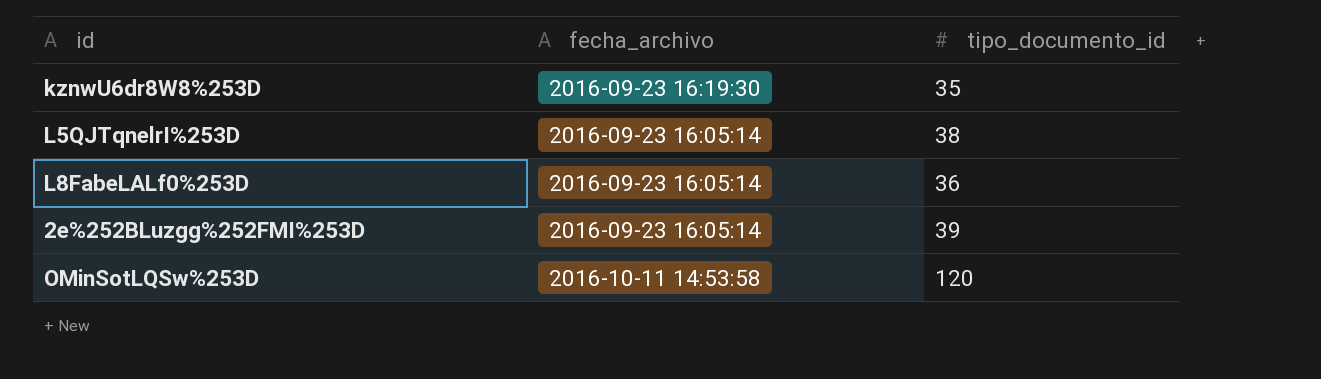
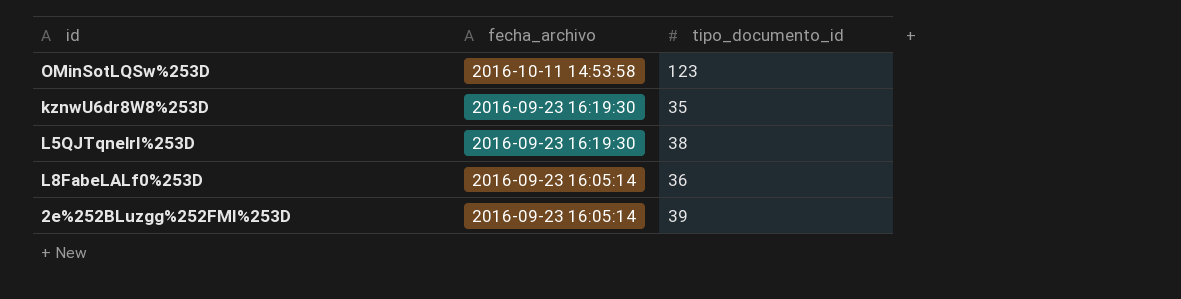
row order: none -> fecha_archivo descending
OMinSotLQSw%253D | tipo_documento_id: 120 -> 123
L5QJTqnelrI%253D | fecha_archivo: 2016-09-23 16:05:14 -> 2016-09-23 16:19:30

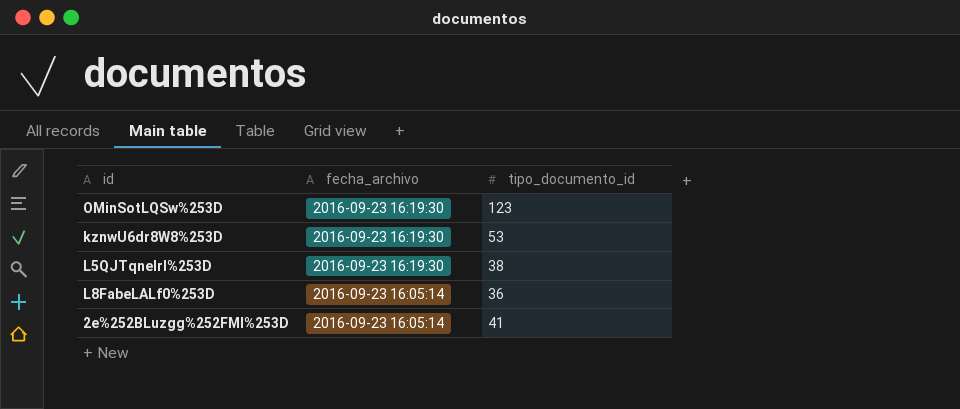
OMinSotLQSw%253D | fecha_archivo: 2016-10-11 14:53:58 -> 2016-09-23 16:19:30
kznwU6dr8W8%253D | tipo_documento_id: 35 -> 53
2e%252BLuzgg%252FMI%253D | tipo_documento_id: 39 -> 41

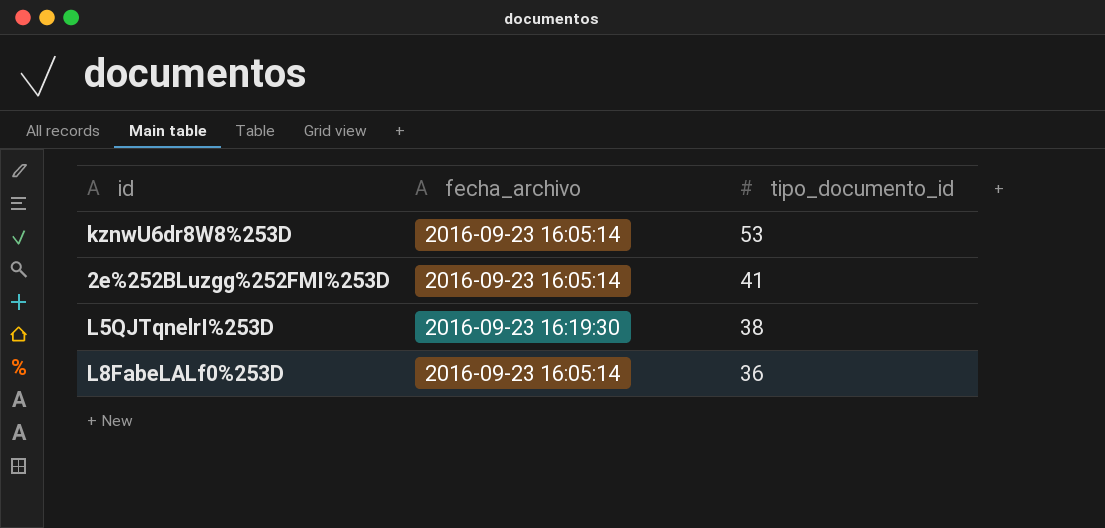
row order: fecha_archivo descending -> tipo_documento_id descending
row OMinSotLQSw%253D: 2016-09-23 16:19:30 | 123 -> none
kznwU6dr8W8%253D | fecha_archivo: 2016-09-23 16:19:30 -> 2016-09-23 16:05:14

